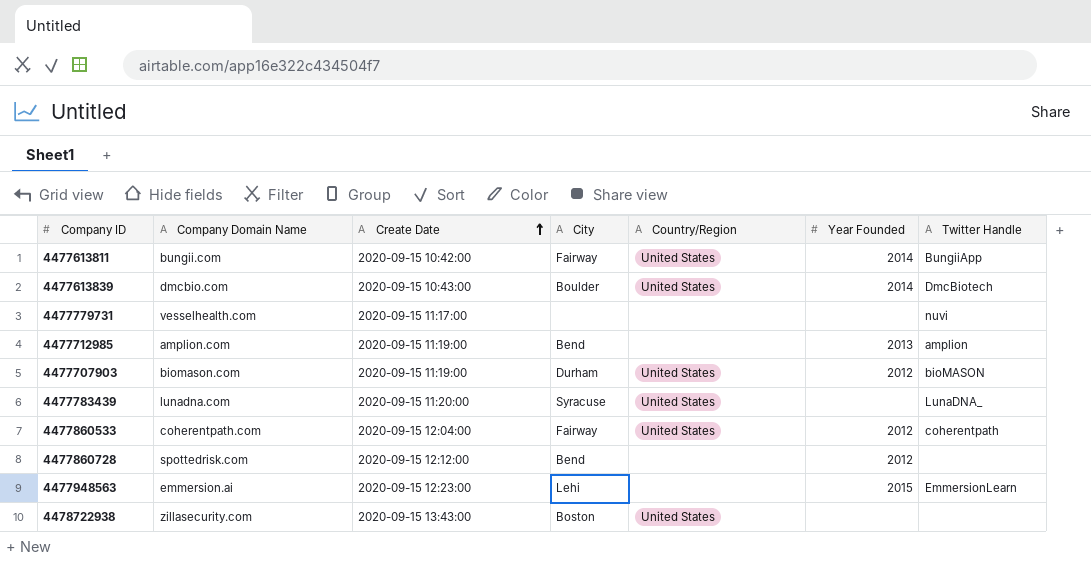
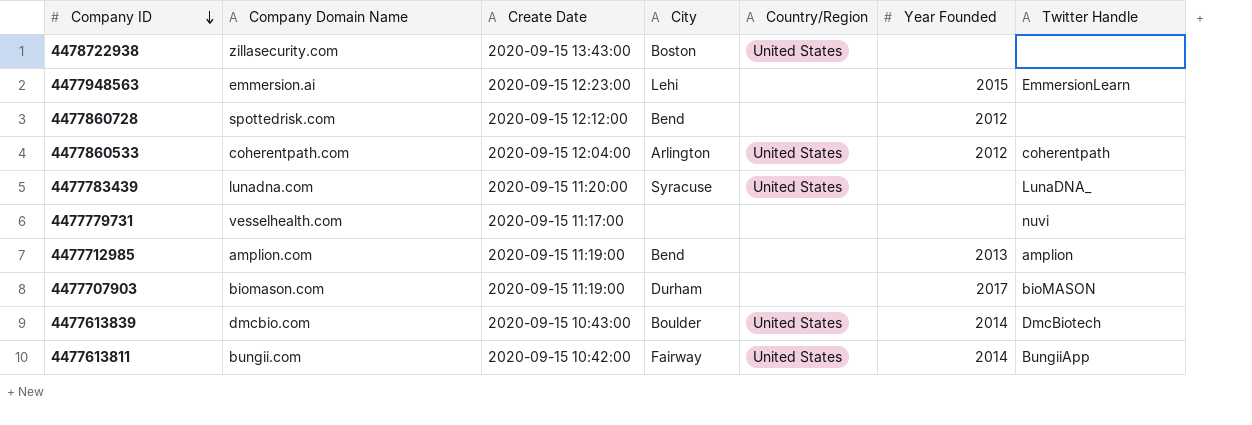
row order: Create Date ascending -> Company ID descending
4477860533 | City: Fairway -> Arlington
4477707903 | Country/Region: United States -> none
4477707903 | Year Founded: 2012 -> 2017

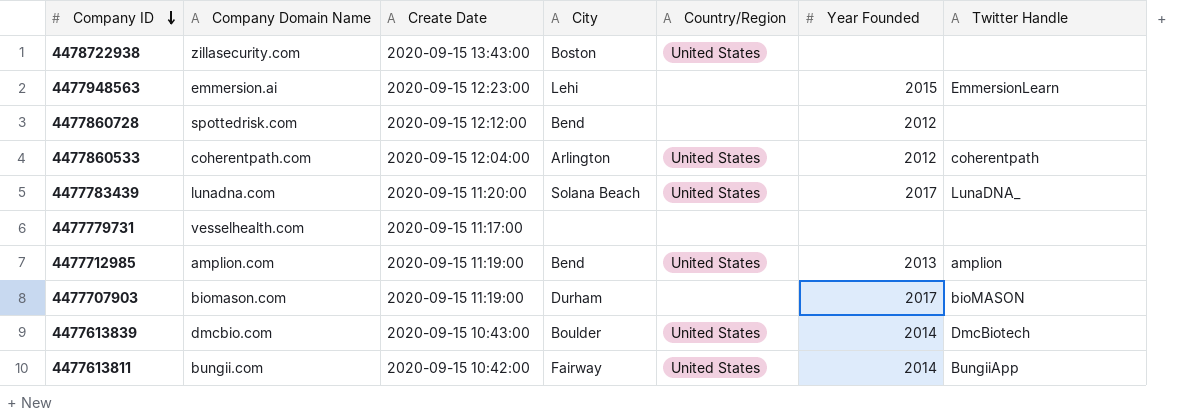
4477783439 | City: Syracuse -> Solana Beach
4477783439 | Year Founded: none -> 2017
4477779731 | Twitter Handle: nuvi -> none
4477712985 | Country/Region: none -> United States

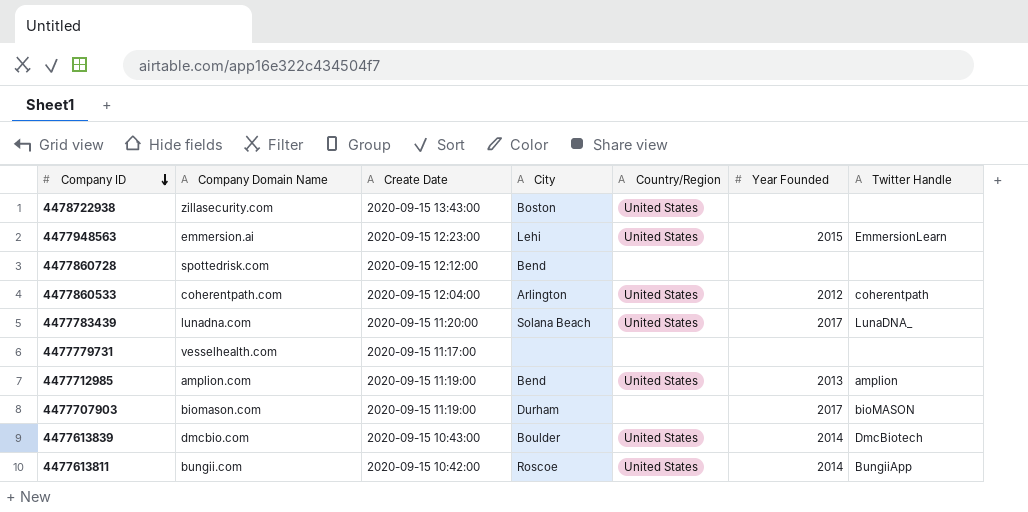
4477948563 | Country/Region: none -> United States
4477860728 | Year Founded: 2012 -> none
4477613811 | City: Fairway -> Roscoe

